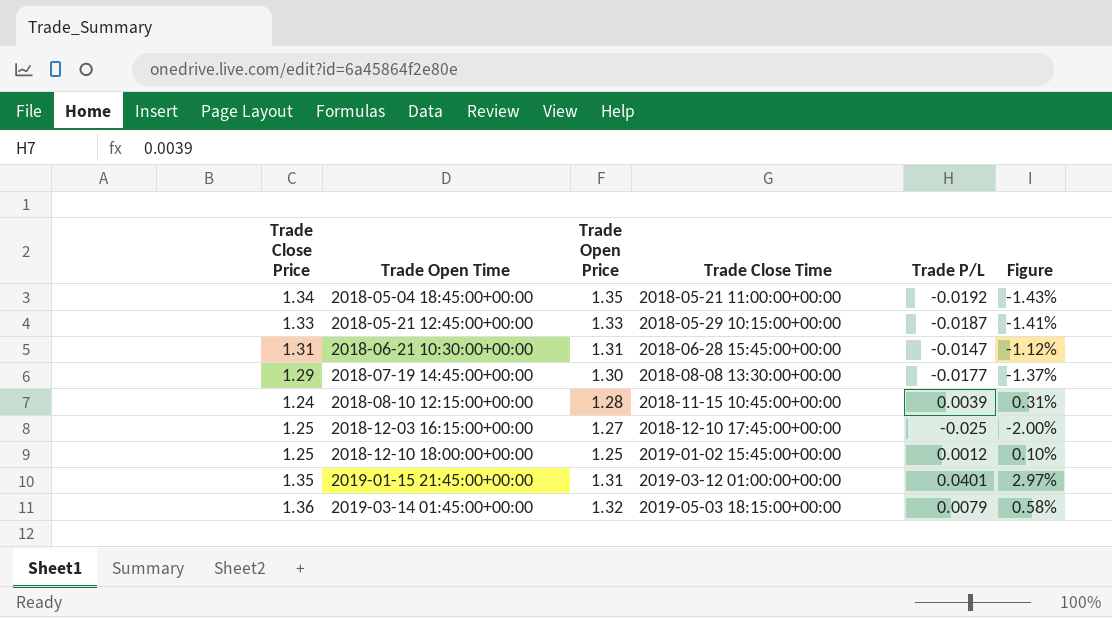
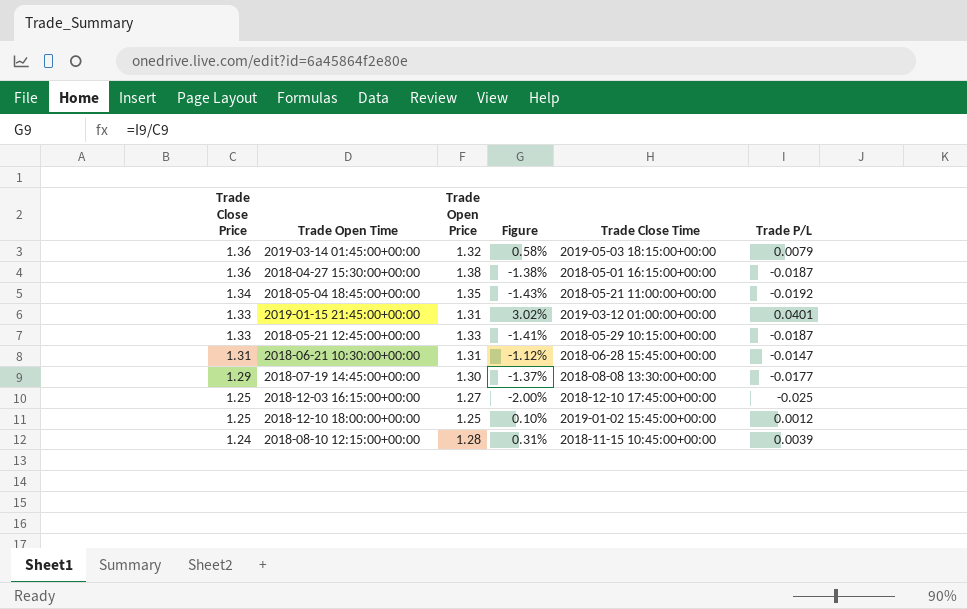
row order: Trade Open Time ascending -> Trade Close Price descending
column Figure | position: 6 -> 4
row 2018-04-27 15:30:00+00:00: none -> 1.36 | 1.38 | -1.38% | 2018-05-01 16:15:00+00:00 | -0.0187
2019-01-15 21:45:00+00:00 | Trade Close Price: 1.35 -> 1.33
2019-01-15 21:45:00+00:00 | Figure: 2.97% -> 3.02%

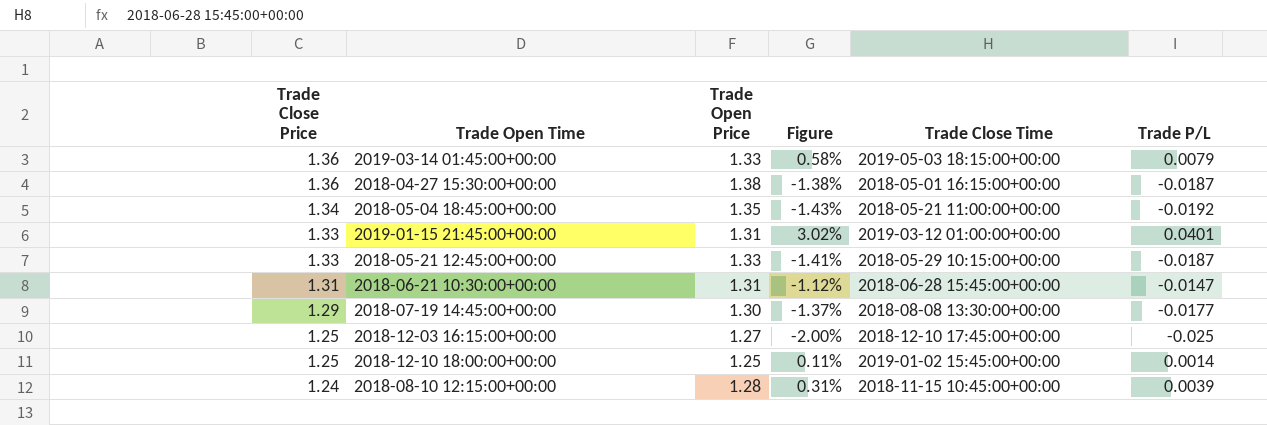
2019-03-14 01:45:00+00:00 | Trade Open Price: 1.32 -> 1.33
2018-12-10 18:00:00+00:00 | Figure: 0.10% -> 0.11%
2018-12-10 18:00:00+00:00 | Trade P/L: 0.0012 -> 0.0014

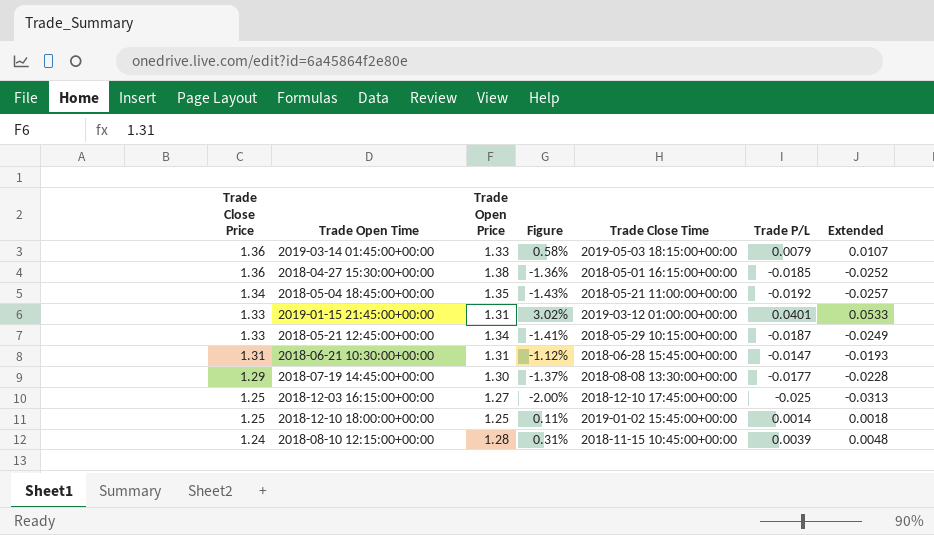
column Extended | formula: none -> [Trade Close Price] * [Trade P/L]
2018-04-27 15:30:00+00:00 | Figure: -1.38% -> -1.36%
2018-04-27 15:30:00+00:00 | Trade P/L: -0.0187 -> -0.0185
2018-05-21 12:45:00+00:00 | Trade Open Price: 1.33 -> 1.34

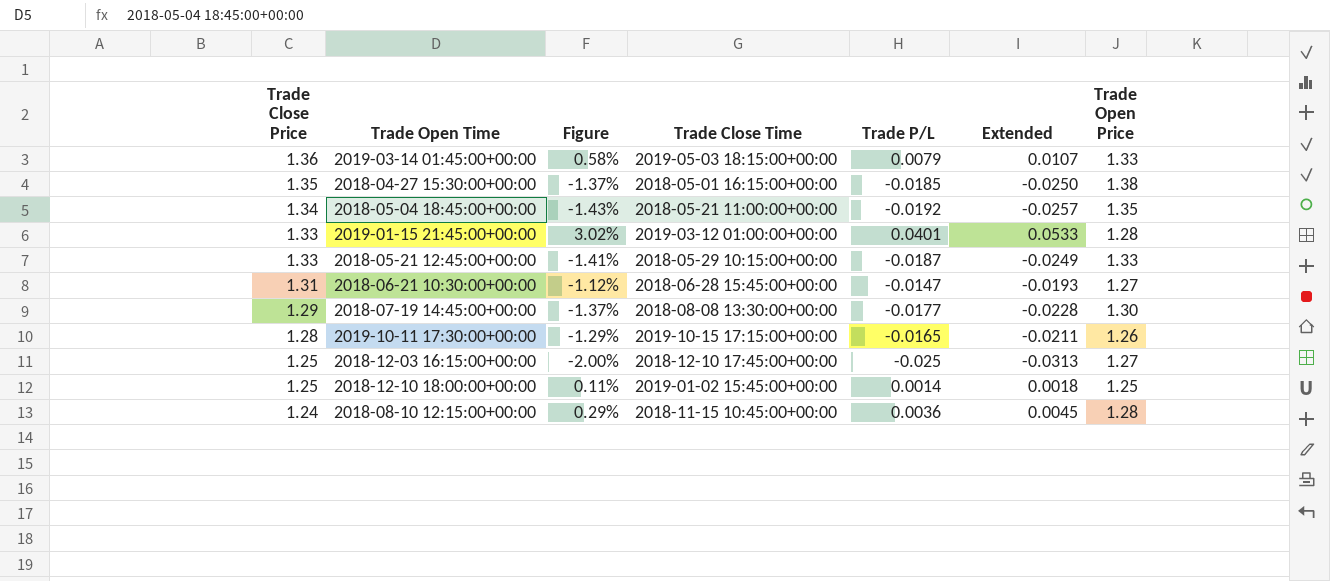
column Trade Open Price | position: 3 -> 7
2018-04-27 15:30:00+00:00 | Trade Close Price: 1.36 -> 1.35
2018-04-27 15:30:00+00:00 | Figure: -1.36% -> -1.37%
2018-04-27 15:30:00+00:00 | Extended: -0.0252 -> -0.0250
2019-01-15 21:45:00+00:00 | Trade Open Price: 1.31 -> 1.28
2018-05-21 12:45:00+00:00 | Trade Open Price: 1.34 -> 1.33
2018-06-21 10:30:00+00:00 | Trade Open Price: 1.31 -> 1.27
row 2019-10-11 17:30:00+00:00: none -> 1.28 | -1.29% | 2019-10-15 17:15:00+00:00 | -0.0165 | -0.0211 | 1.26
2018-08-10 12:15:00+00:00 | Figure: 0.31% -> 0.29%
2018-08-10 12:15:00+00:00 | Trade P/L: 0.0039 -> 0.0036
2018-08-10 12:15:00+00:00 | Extended: 0.0048 -> 0.0045

